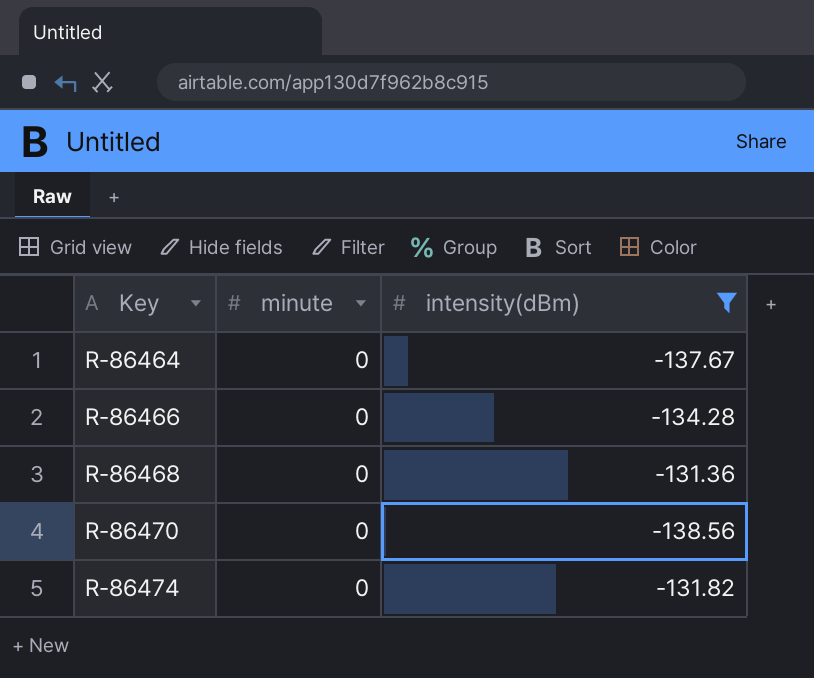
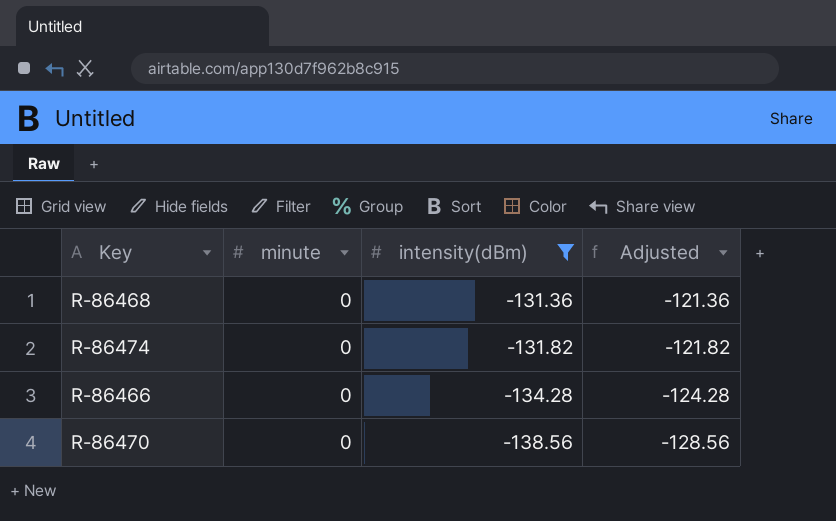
row order: Key ascending -> intensity(dBm) descending
column Adjusted | formula: none -> [intensity(dBm)] + 10
row R-86464: 0 | -137.67 -> none

